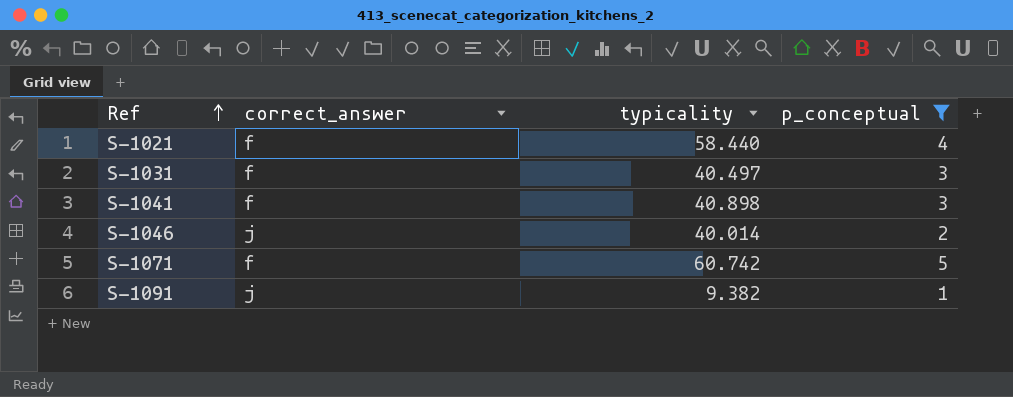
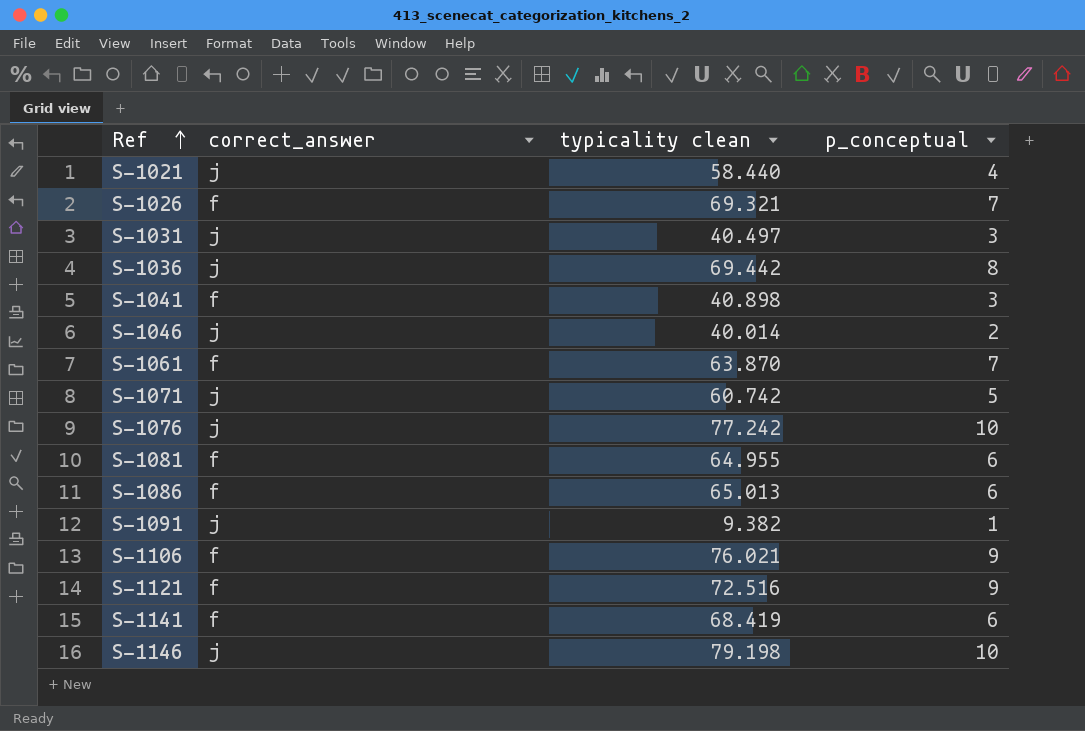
filter: p_conceptual <= 5 -> none
column name: typicality -> typicality clean
S-1021 | correct_answer: f -> j
S-1031 | correct_answer: f -> j
S-1071 | correct_answer: f -> j

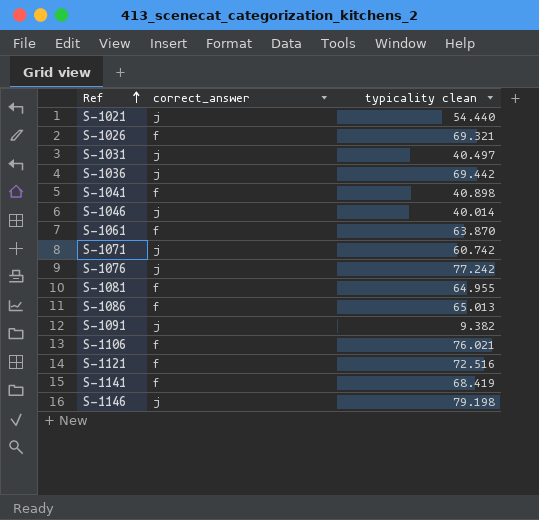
column p_conceptual | position: 4 -> none
S-1021 | typicality clean: 58.440 -> 54.440

